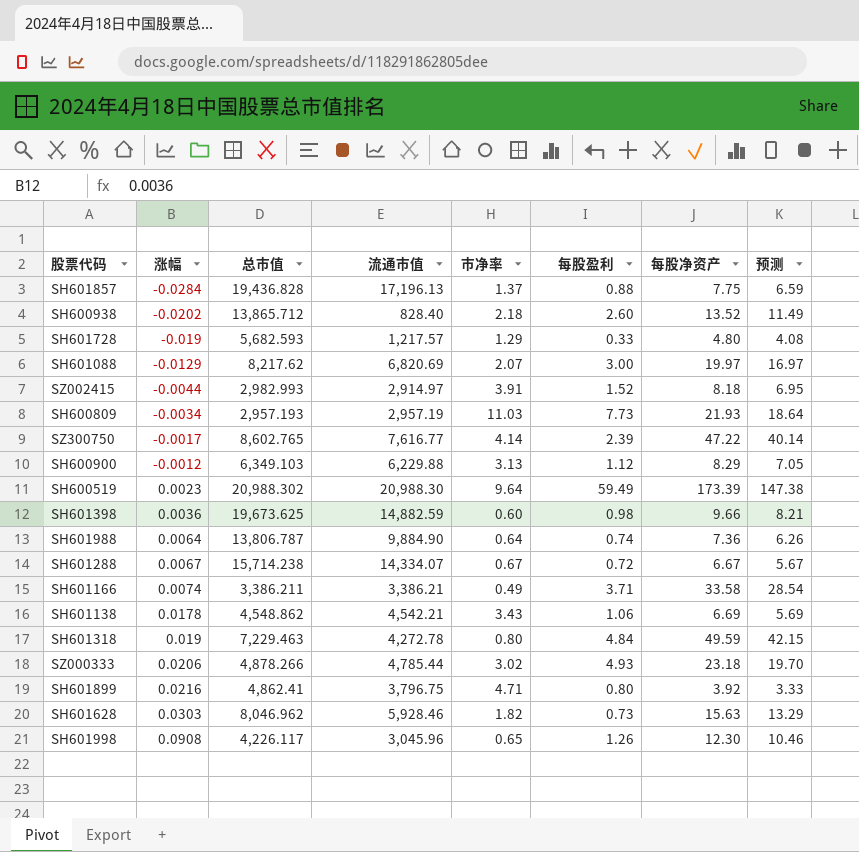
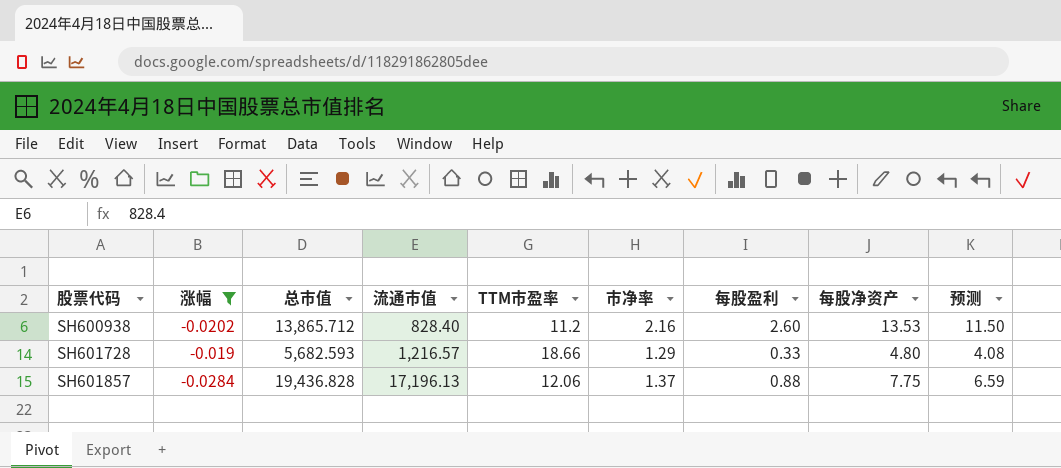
filter: none -> 涨幅 <= -0.019
row order: 涨幅 ascending -> 股票代码 ascending
column TTM市盈率 | position: none -> 5
SH600938 | 市净率: 2.18 -> 2.16
SH600938 | 每股净资产: 13.52 -> 13.53
SH600938 | 预测: 11.49 -> 11.50
SH601728 | 流通市值: 1,217.57 -> 1,216.57

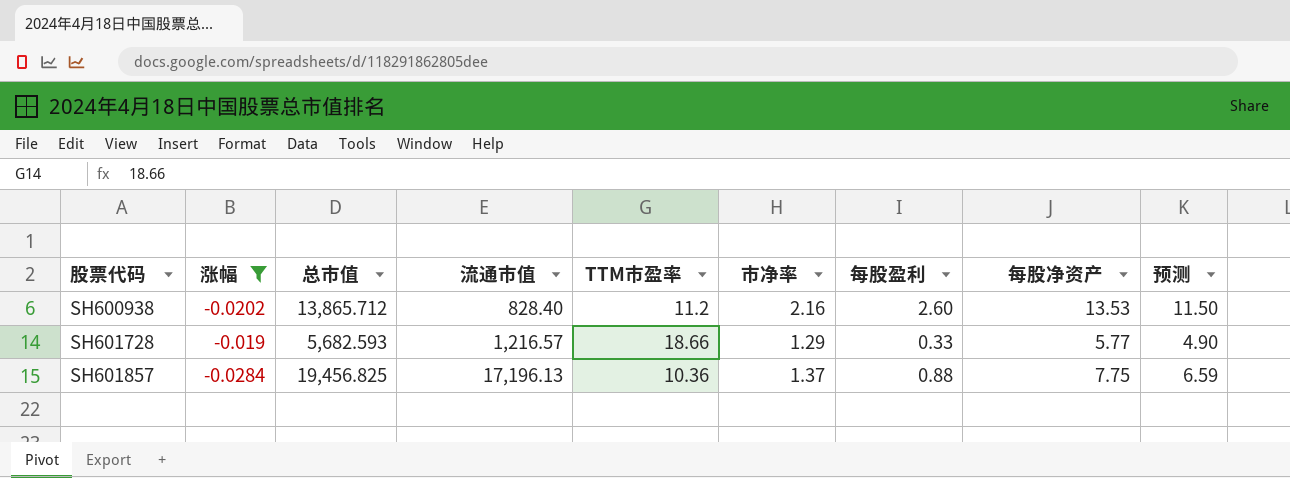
SH601728 | 每股净资产: 4.80 -> 5.77
SH601728 | 预测: 4.08 -> 4.90
SH601857 | 总市值: 19,436.828 -> 19,456.825
SH601857 | TTM市盈率: 12.06 -> 10.36

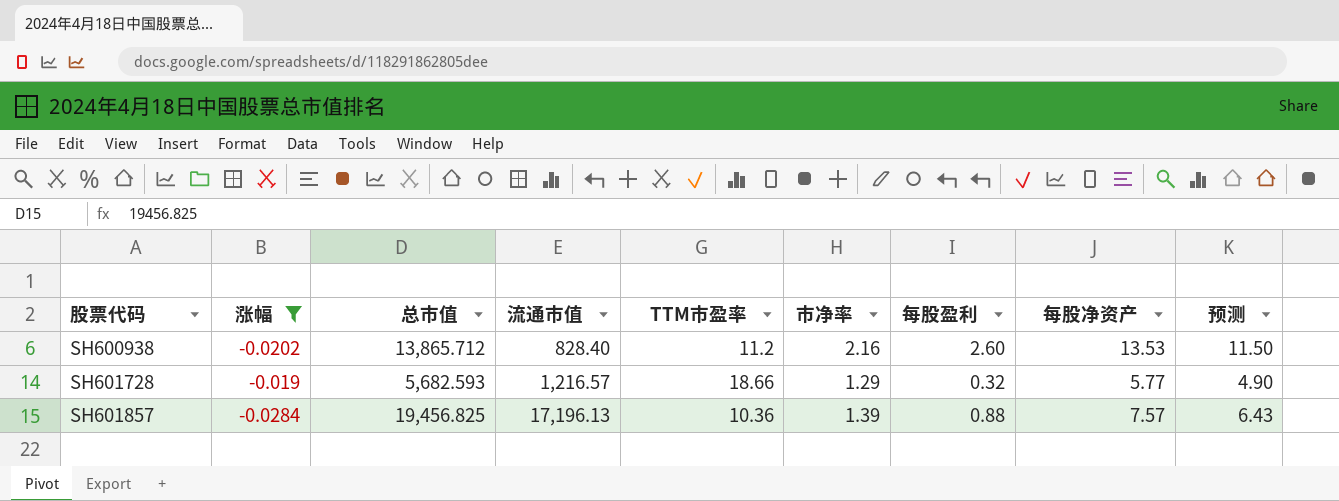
SH601728 | 每股盈利: 0.33 -> 0.32
SH601857 | 市净率: 1.37 -> 1.39
SH601857 | 每股净资产: 7.75 -> 7.57
SH601857 | 预测: 6.59 -> 6.43

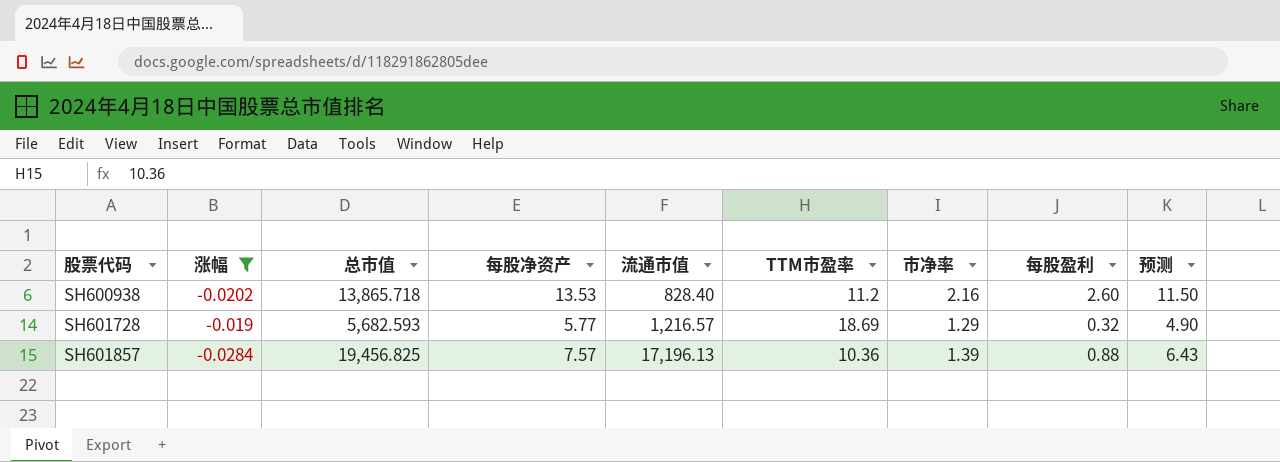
column 每股净资产 | position: 8 -> 4
SH600938 | 总市值: 13,865.712 -> 13,865.718
SH601728 | TTM市盈率: 18.66 -> 18.69

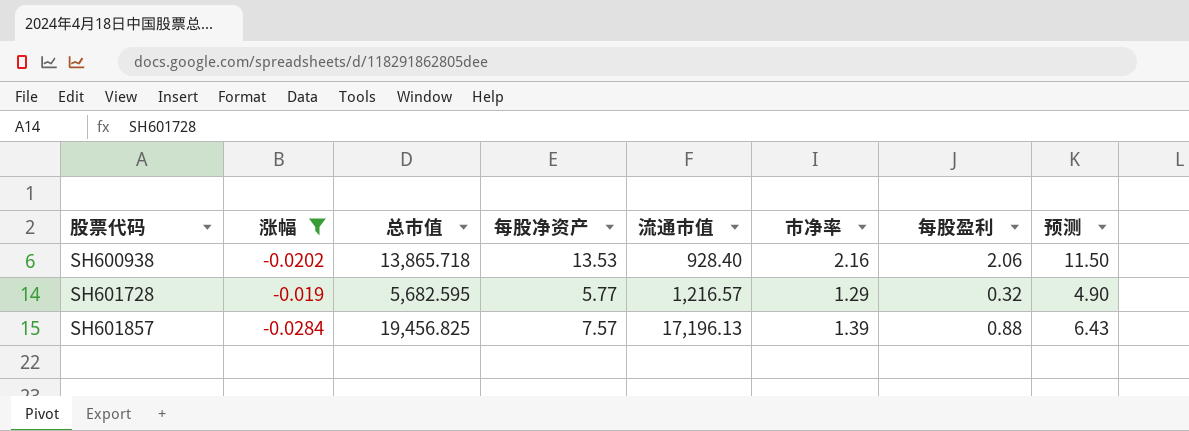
column TTM市盈率 | position: 6 -> none
SH600938 | 流通市值: 828.40 -> 928.40
SH600938 | 每股盈利: 2.60 -> 2.06
SH601728 | 总市值: 5,682.593 -> 5,682.595

